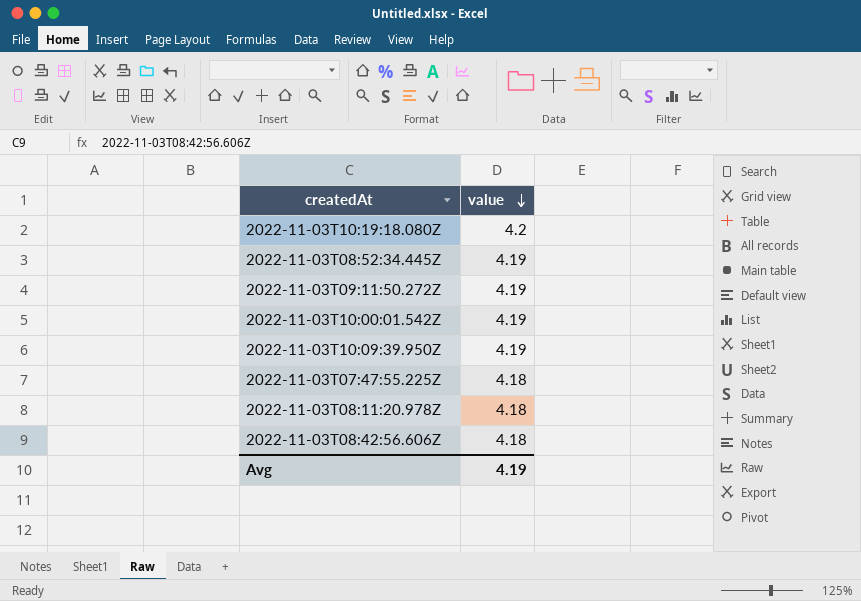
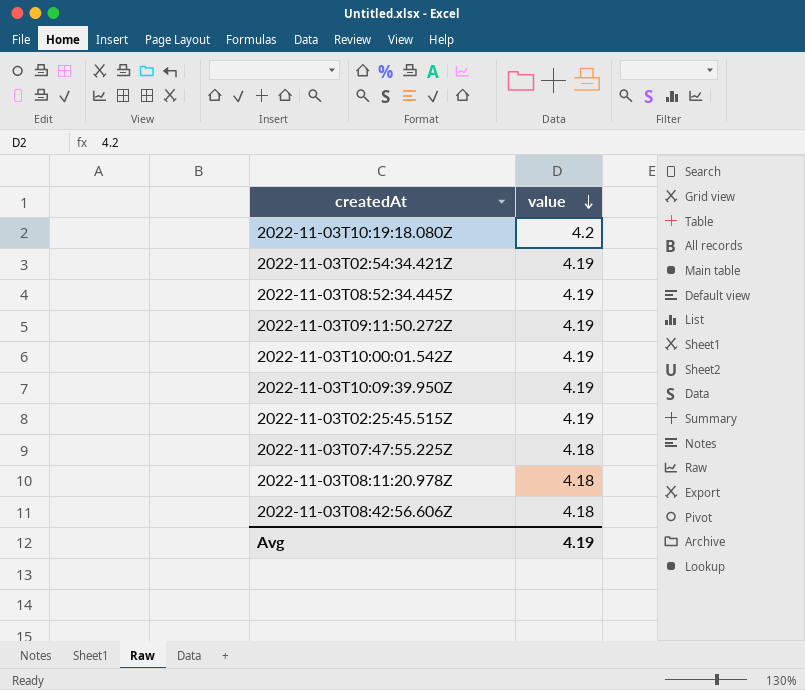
row 2022-11-03T02:54:34.421Z: none -> 4.19
row 2022-11-03T02:25:45.515Z: none -> 4.19

